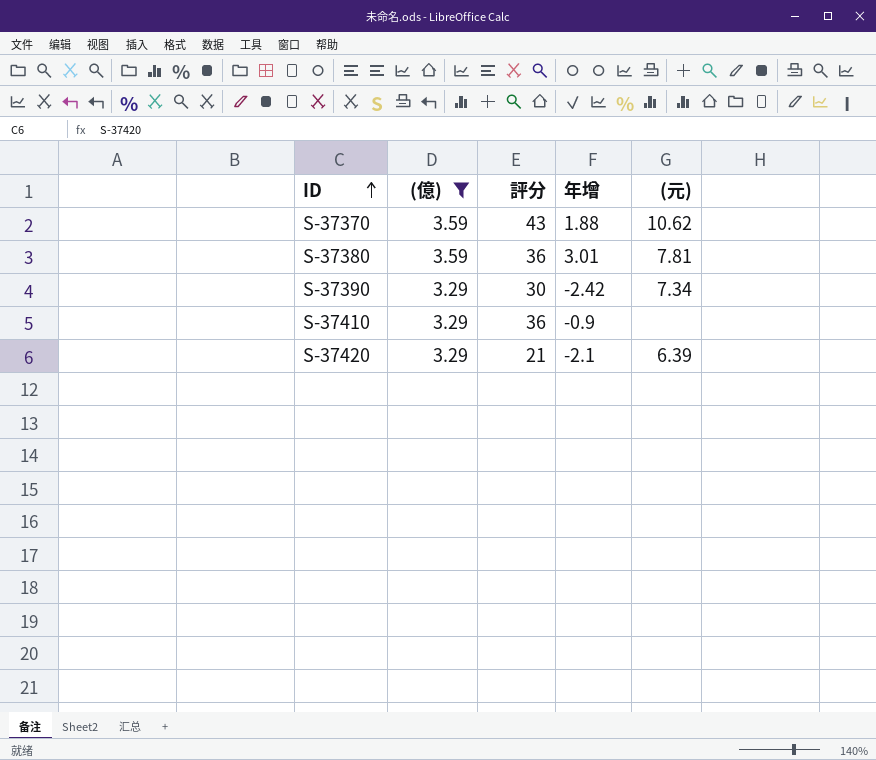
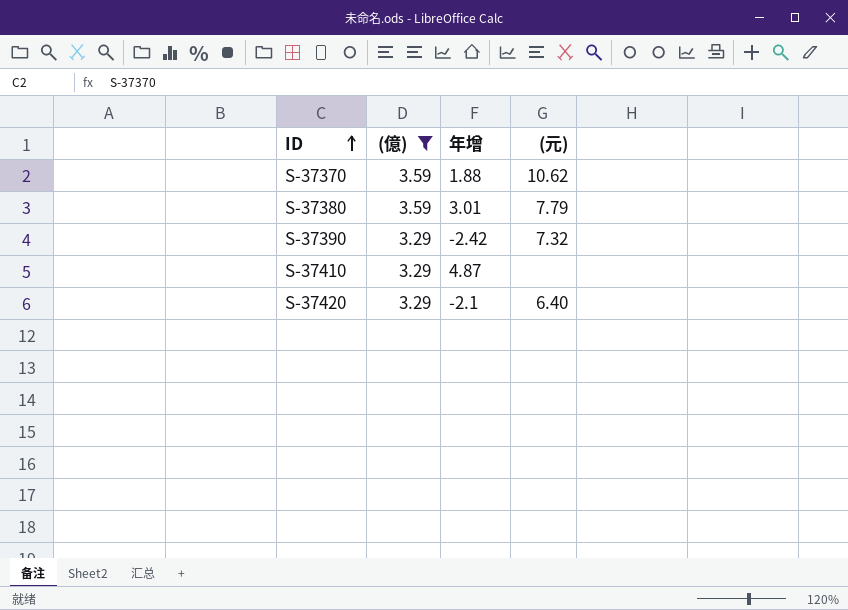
column 評分 | position: 3 -> none
S-37380 | (元): 7.81 -> 7.79
S-37390 | (元): 7.34 -> 7.32
S-37410 | 年增: -0.9 -> 4.87
S-37420 | (元): 6.39 -> 6.40

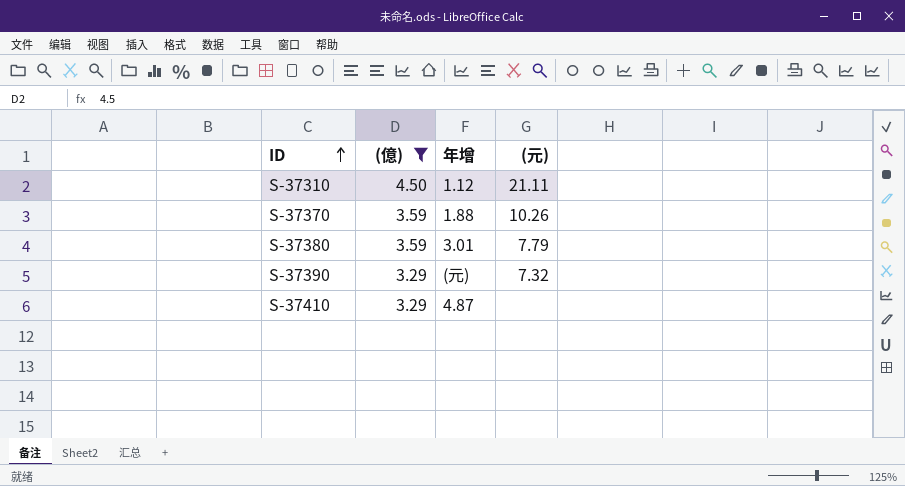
row S-37420: 3.29 | -2.1 | 6.40 -> none
row S-37310: none -> 4.50 | 1.12 | 21.11
S-37370 | (元): 10.62 -> 10.26
S-37390 | 年增: -2.42 -> (元)

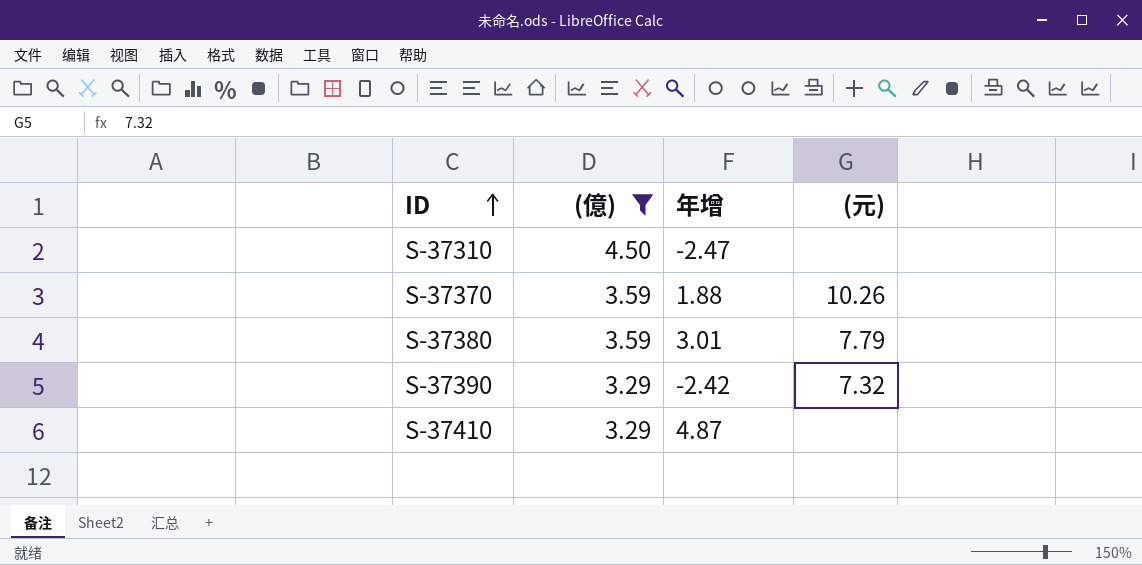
S-37310 | 年增: 1.12 -> -2.47
S-37310 | (元): 21.11 -> none
S-37390 | 年增: (元) -> -2.42

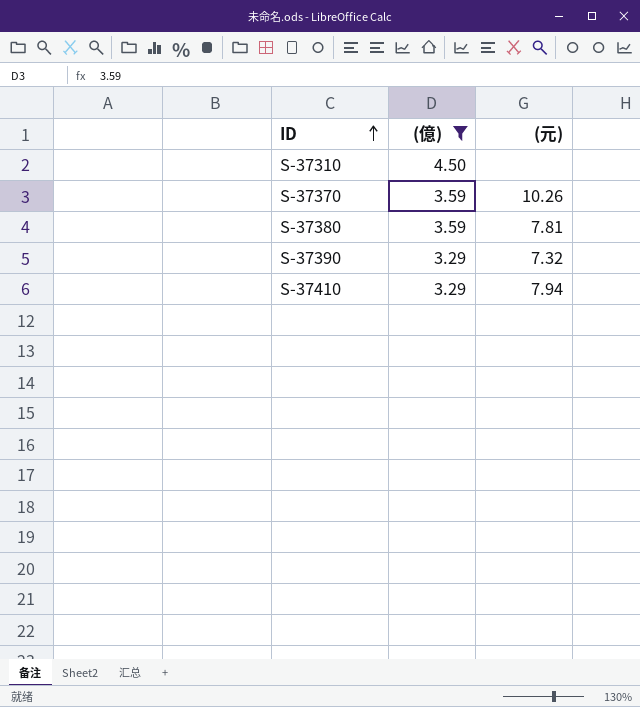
column 年增 | position: 3 -> none
S-37380 | (元): 7.79 -> 7.81
S-37410 | (元): none -> 7.94

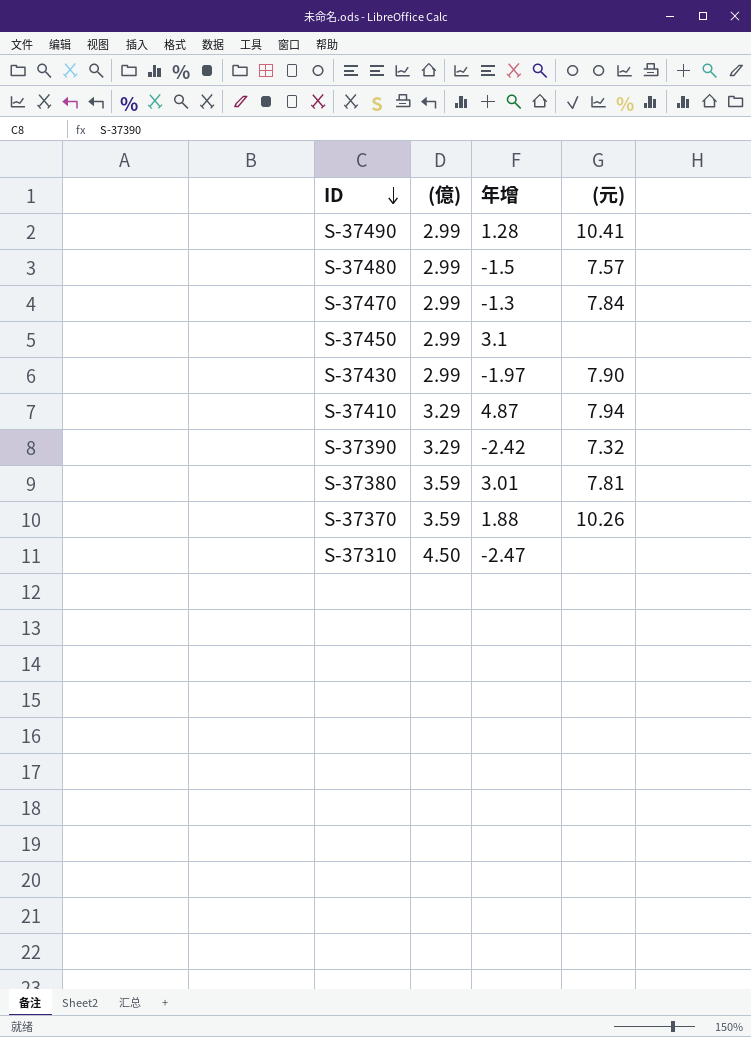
filter: (億) != 2.99 -> none
row order: ID ascending -> ID descending
column 年增 | position: none -> 3

